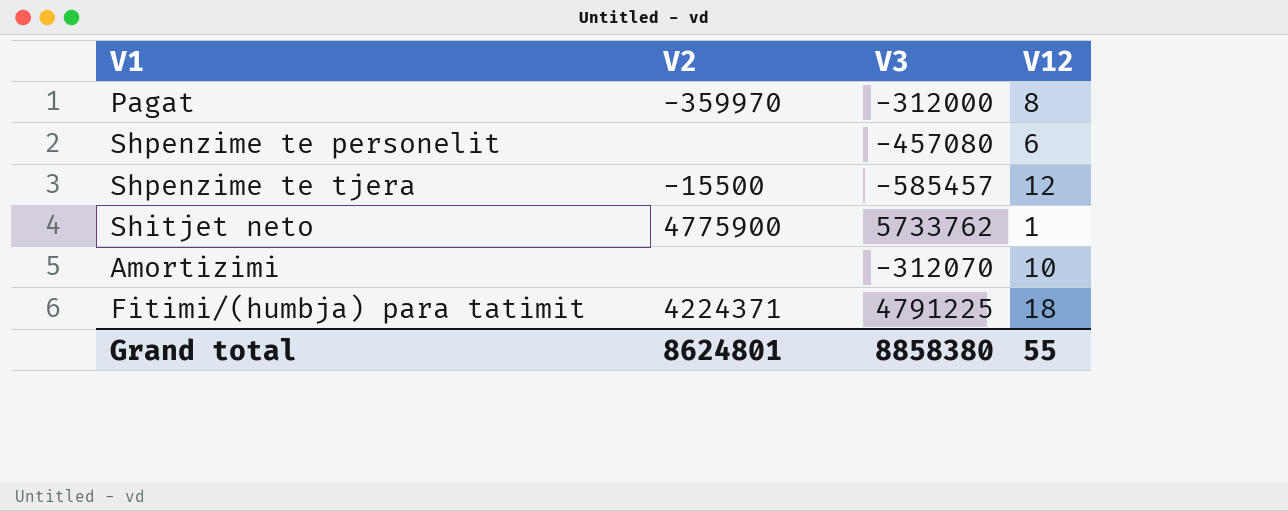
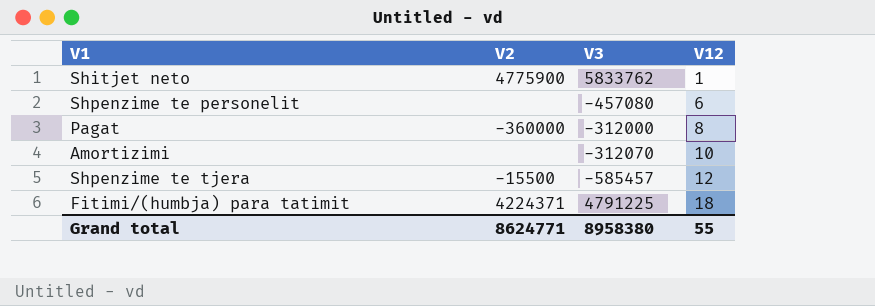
row order: none -> V12 ascending
Shitjet neto | V3: 5733762 -> 5833762
Pagat | V2: -359970 -> -360000
Grand total | V2: 8624801 -> 8624771
Grand total | V3: 8858380 -> 8958380

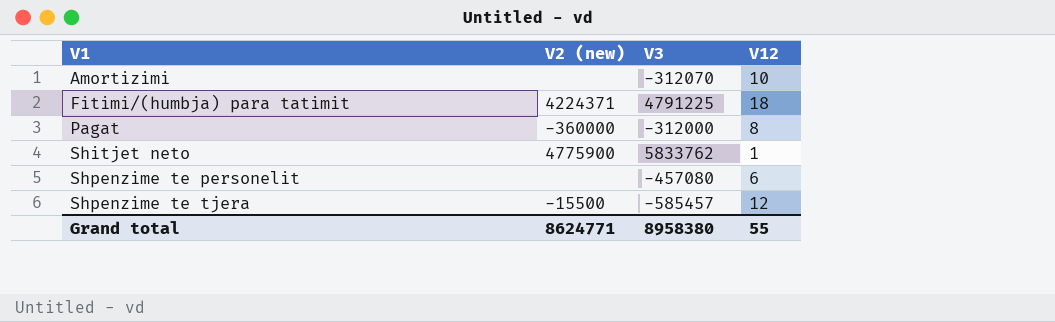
row order: V12 ascending -> V1 ascending
column name: V2 -> V2 (new)

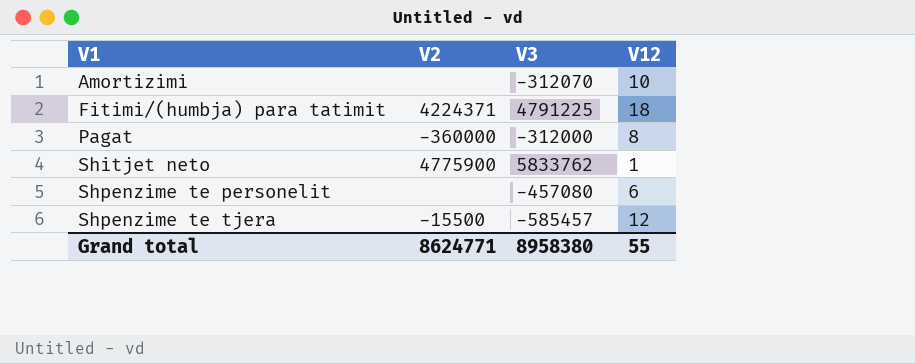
column name: V2 (new) -> V2

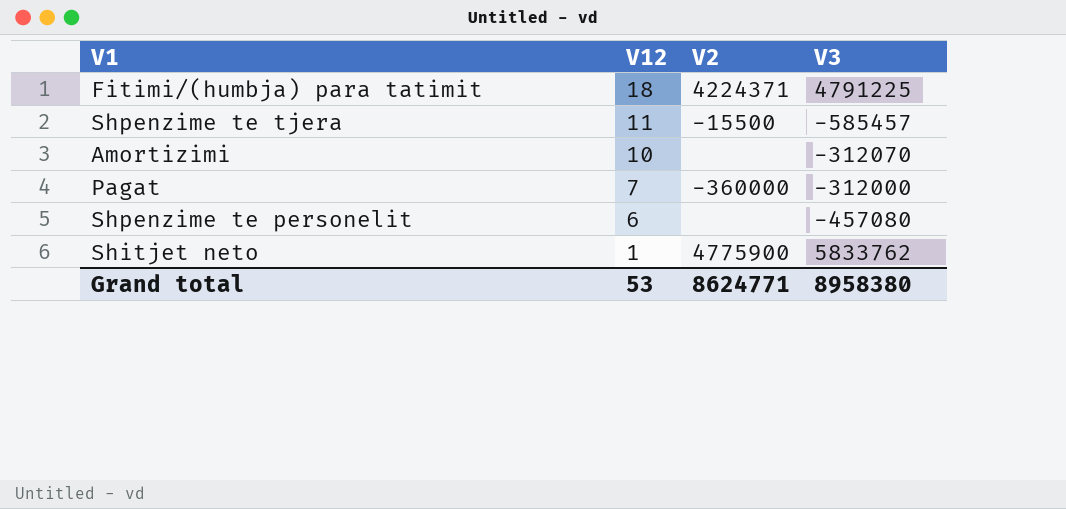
row order: V1 ascending -> V12 descending
column V12 | position: 4 -> 2
Shpenzime te tjera | V12: 12 -> 11
Pagat | V12: 8 -> 7
Grand total | V12: 55 -> 53

